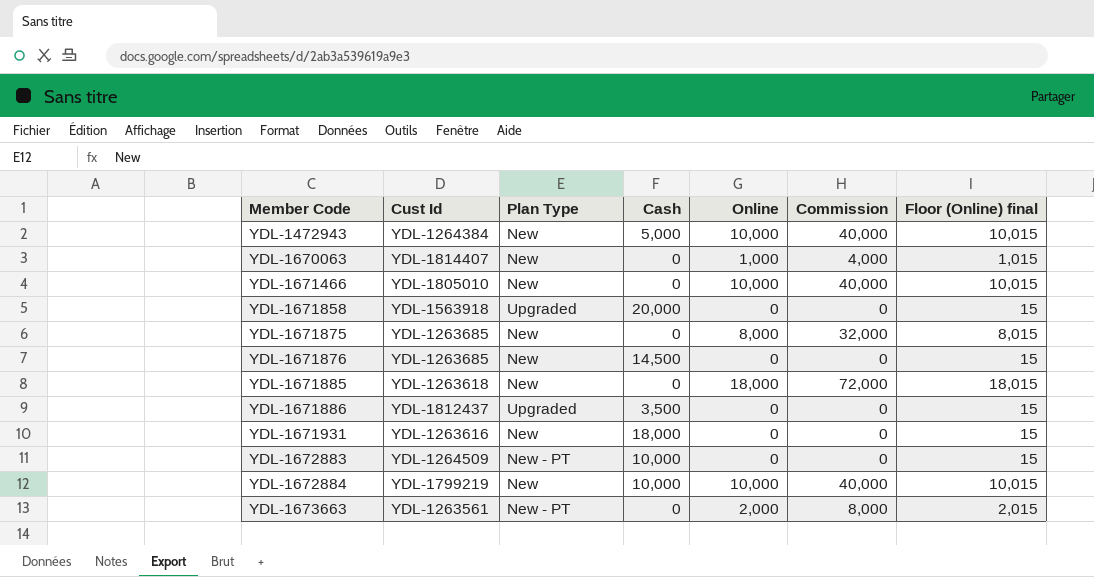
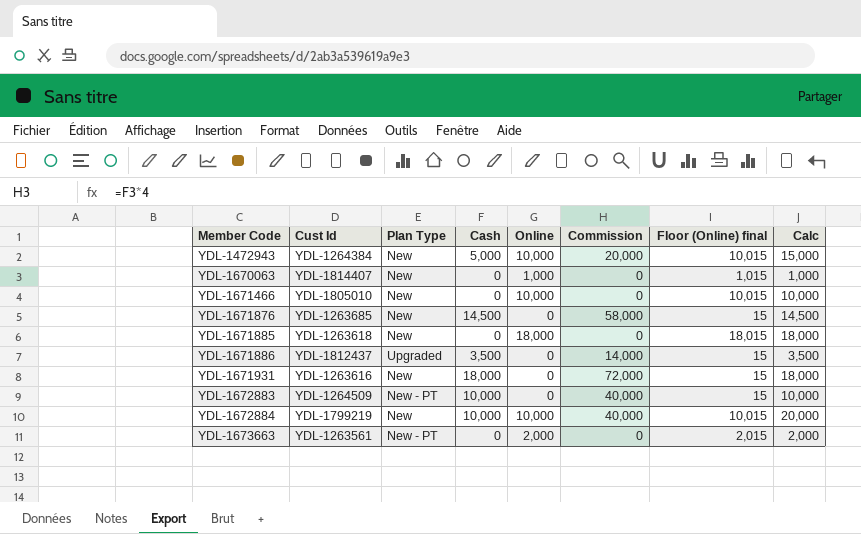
column Commission | formula: [Online] * 4 -> [Cash] * 4
column Calc | formula: none -> [Cash] + [Online]
row YDL-1671858: YDL-1563918 | Upgraded | 20,000 | 0 | 0 | 15 -> none
row YDL-1671875: YDL-1263685 | New | 0 | 8,000 | 32,000 | 8,015 -> none

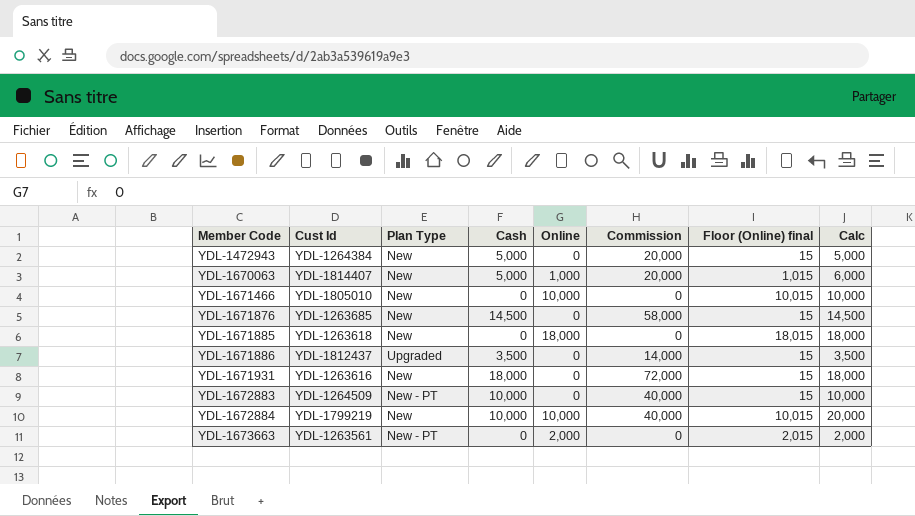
YDL-1472943 | Online: 10,000 -> 0
YDL-1472943 | Floor (Online) final: 10,015 -> 15
YDL-1472943 | Calc: 15,000 -> 5,000
YDL-1670063 | Cash: 0 -> 5,000
YDL-1670063 | Commission: 0 -> 20,000
YDL-1670063 | Calc: 1,000 -> 6,000

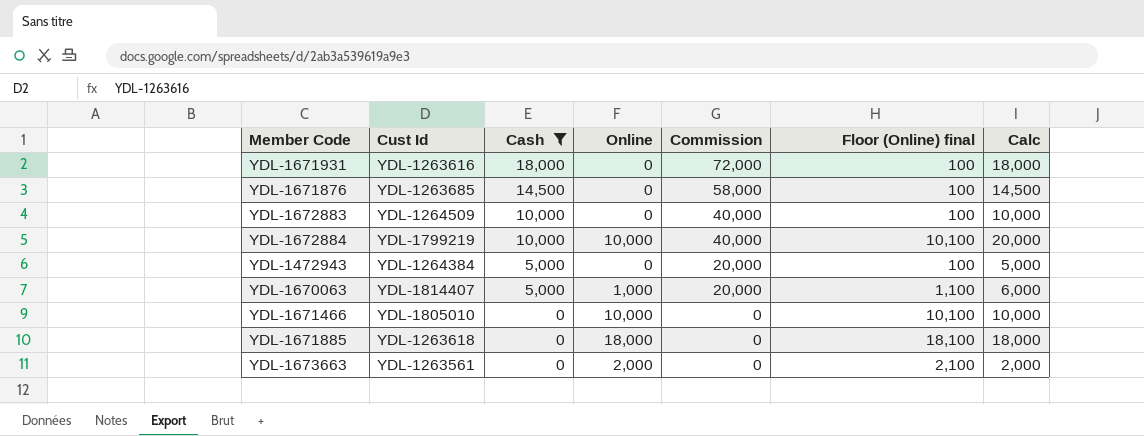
filter: none -> Cash != 3,500
row order: Member Code ascending -> Cash descending
column Plan Type | position: 3 -> none
column Floor (Online) final | formula: [Online] + 15 -> [Online] + 100

